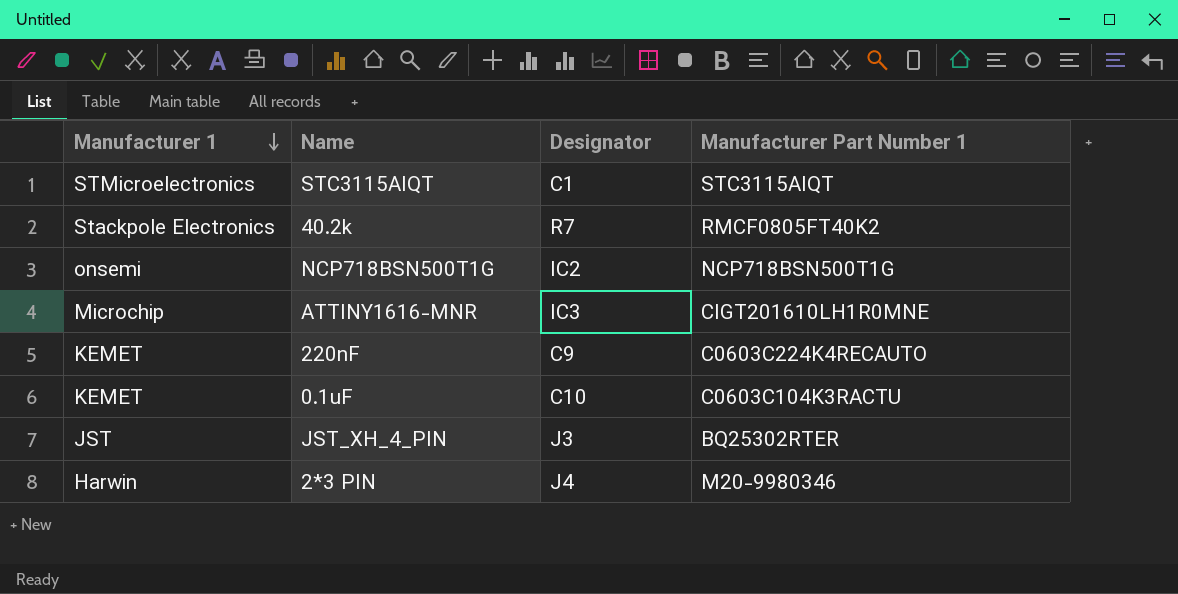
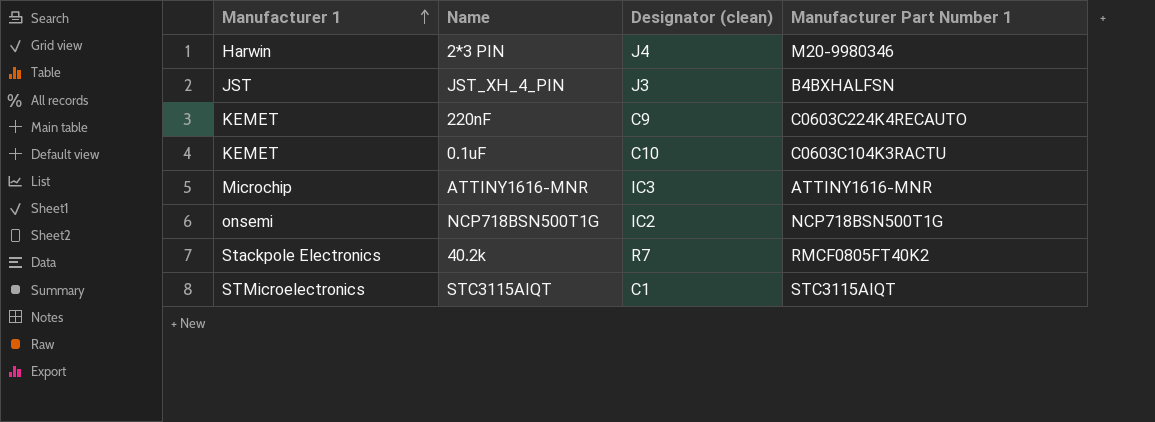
row order: Manufacturer 1 descending -> Manufacturer 1 ascending
column name: Designator -> Designator (clean)
JST_XH_4_PIN | Manufacturer Part Number 1: BQ25302RTER -> B4BXHALFSN
ATTINY1616-MNR | Manufacturer Part Number 1: CIGT201610LH1R0MNE -> ATTINY1616-MNR

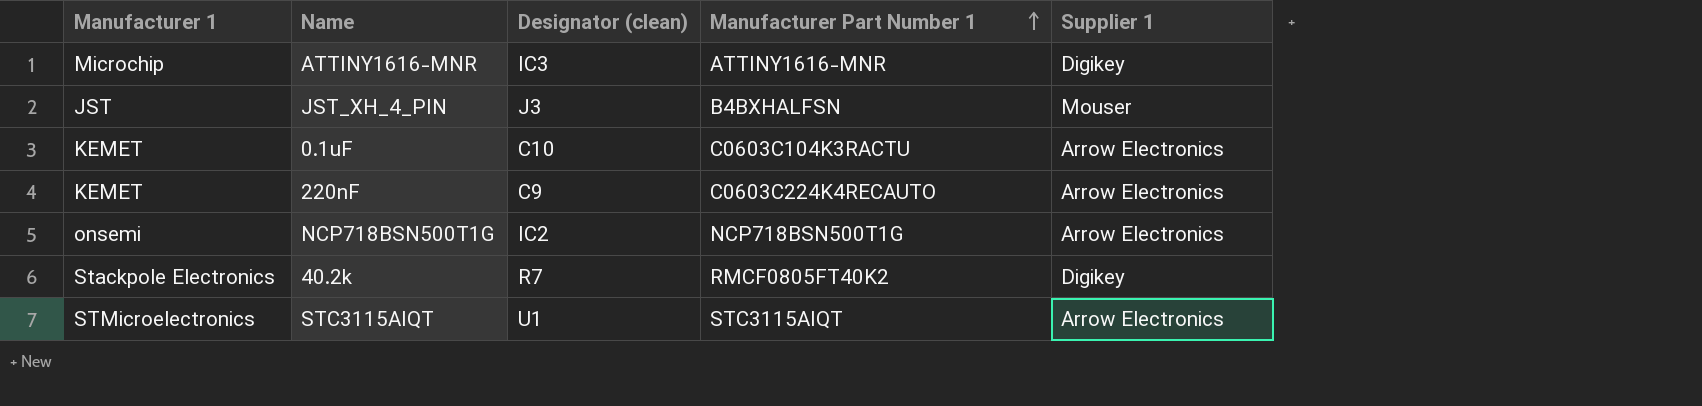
row order: Manufacturer 1 ascending -> Manufacturer Part Number 1 ascending
column Supplier 1 | position: none -> 5
row 2*3 PIN: Harwin | J4 | M20-9980346 -> none
STC3115AIQT | Designator (clean): C1 -> U1

